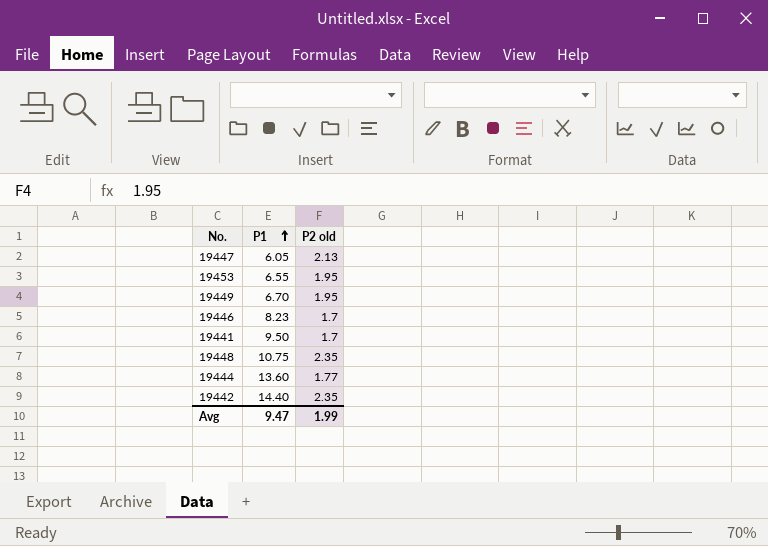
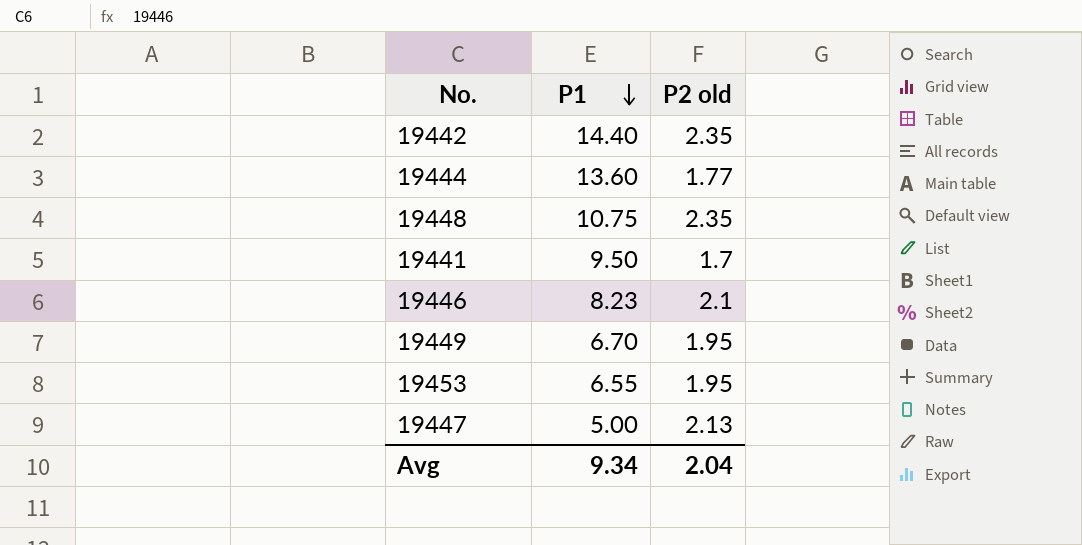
row order: P1 ascending -> P1 descending
19446 | P2 old: 1.7 -> 2.1
19447 | P1: 6.05 -> 5.00
Avg | P1: 9.47 -> 9.34
Avg | P2 old: 1.99 -> 2.04

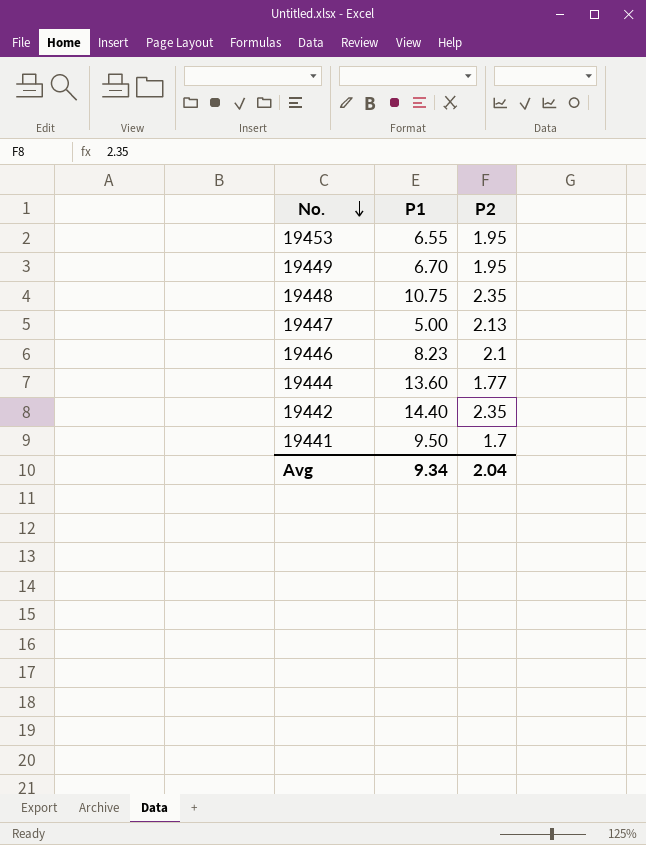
row order: P1 descending -> No. descending
column name: P2 old -> P2

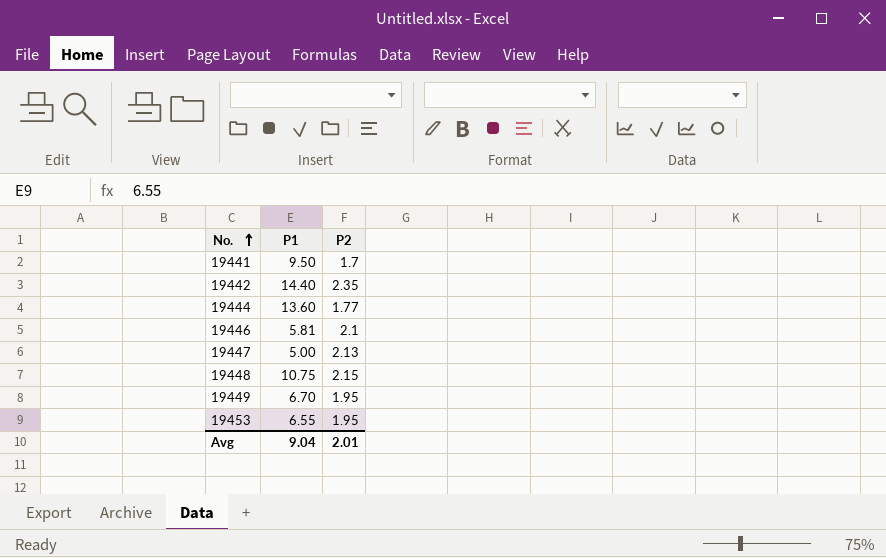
row order: No. descending -> No. ascending
19446 | P1: 8.23 -> 5.81
19448 | P2: 2.35 -> 2.15
Avg | P1: 9.34 -> 9.04
Avg | P2: 2.04 -> 2.01

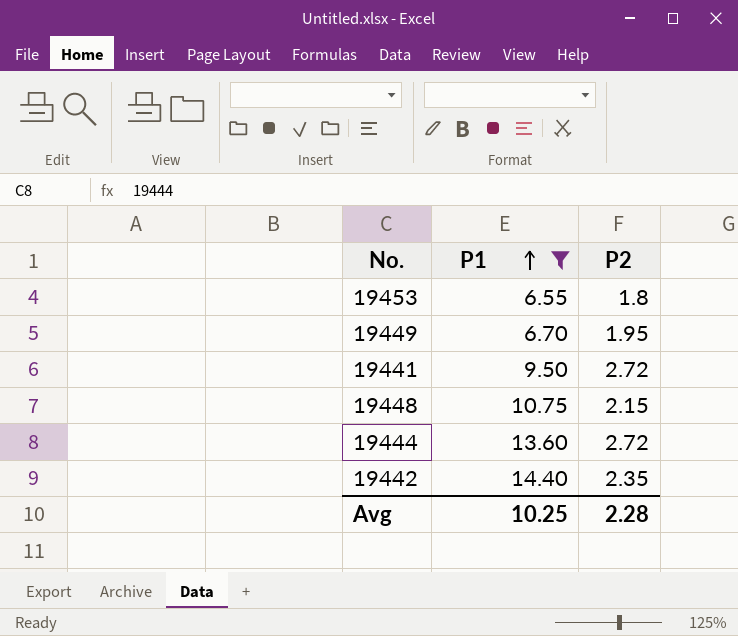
filter: none -> P1 >= 6.55
row order: No. ascending -> P1 ascending
19453 | P2: 1.95 -> 1.8
19441 | P2: 1.7 -> 2.72
19444 | P2: 1.77 -> 2.72
Avg | P1: 9.04 -> 10.25
Avg | P2: 2.01 -> 2.28

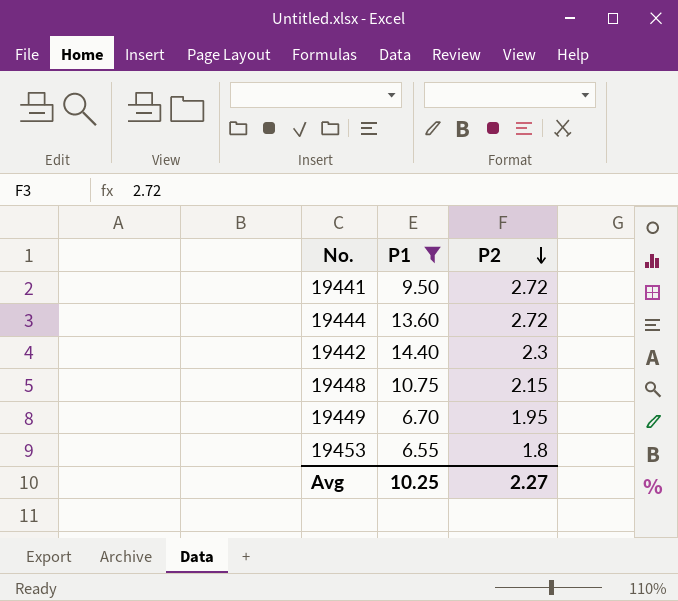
row order: P1 ascending -> P2 descending
19442 | P2: 2.35 -> 2.3
Avg | P2: 2.28 -> 2.27

